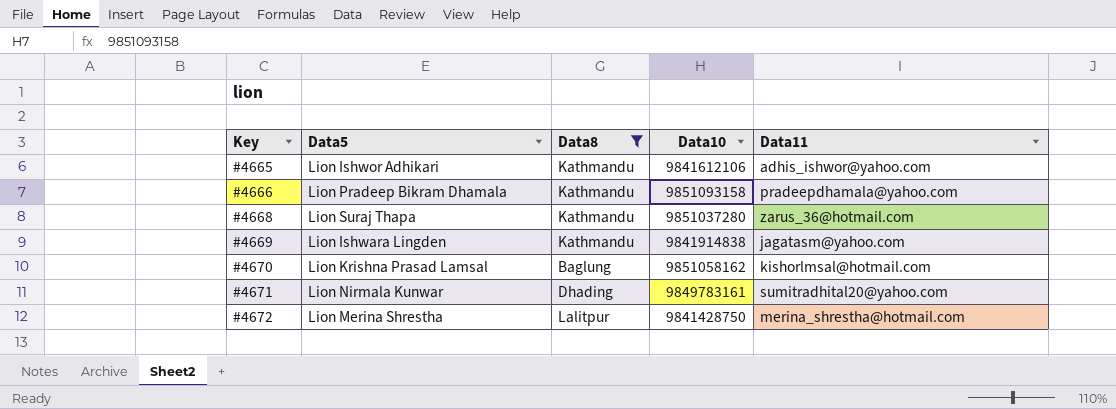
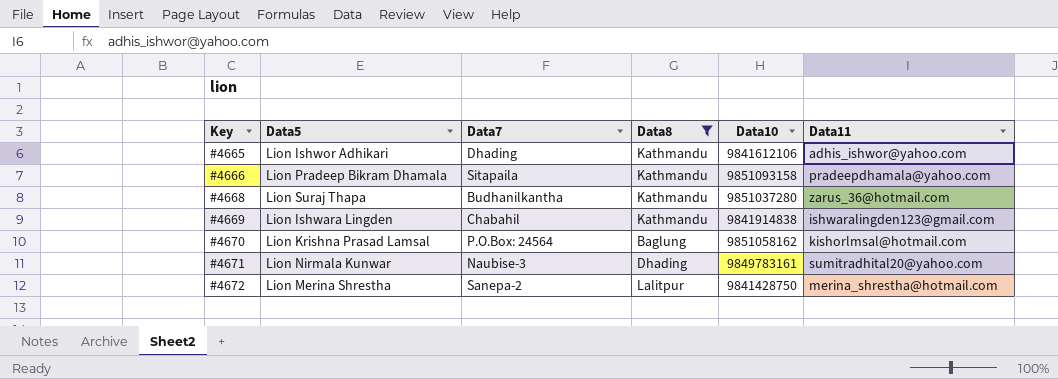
column Data7 | position: none -> 3
#4669 | Data11: jagatasm@yahoo.com -> ishwaralingden123@gmail.com

